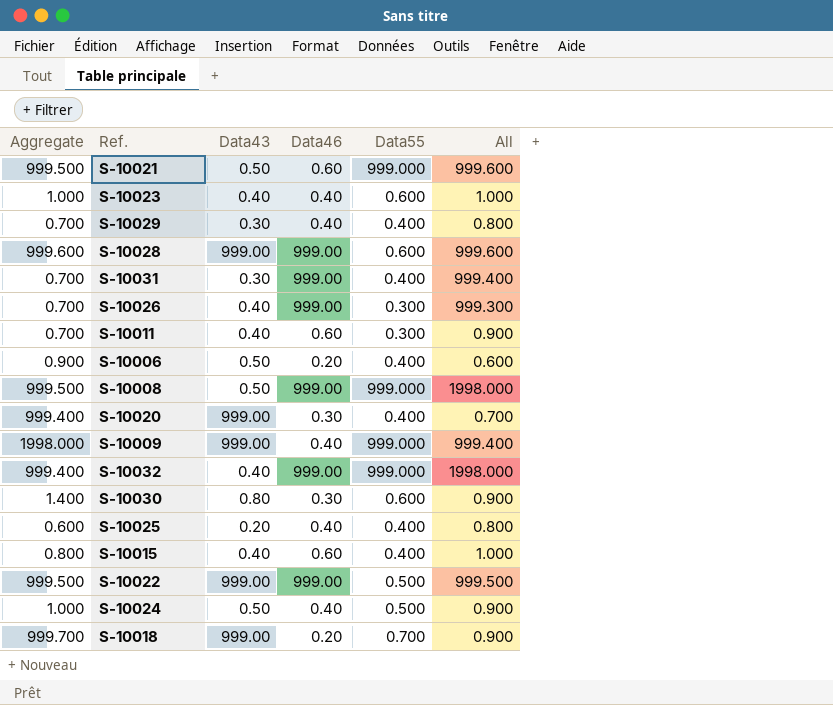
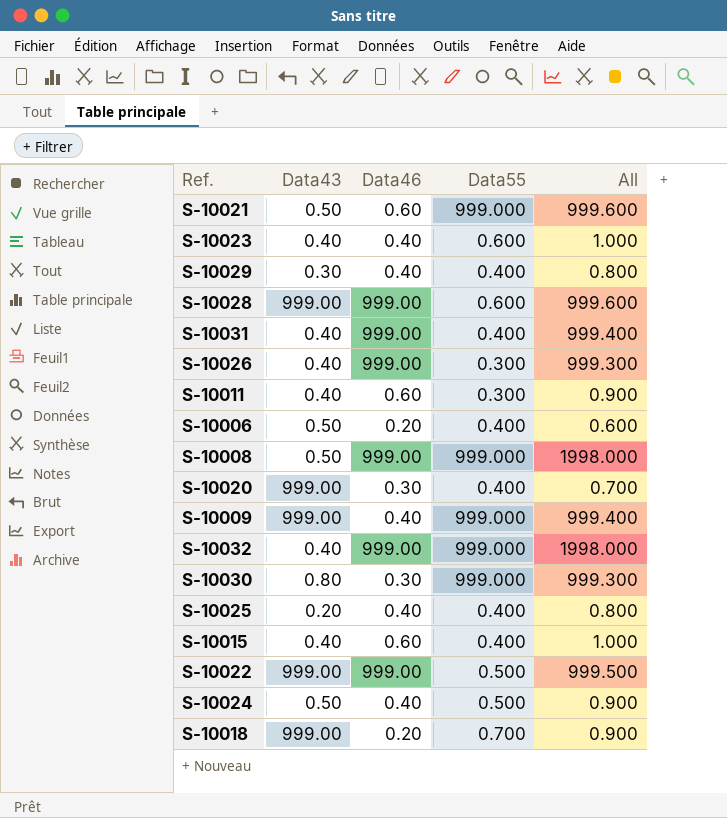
column Aggregate | formula: [Data43] + [Data55] -> none
S-10031 | Data43: 0.30 -> 0.40
S-10030 | Data55: 0.600 -> 999.000
S-10030 | All: 0.900 -> 999.300

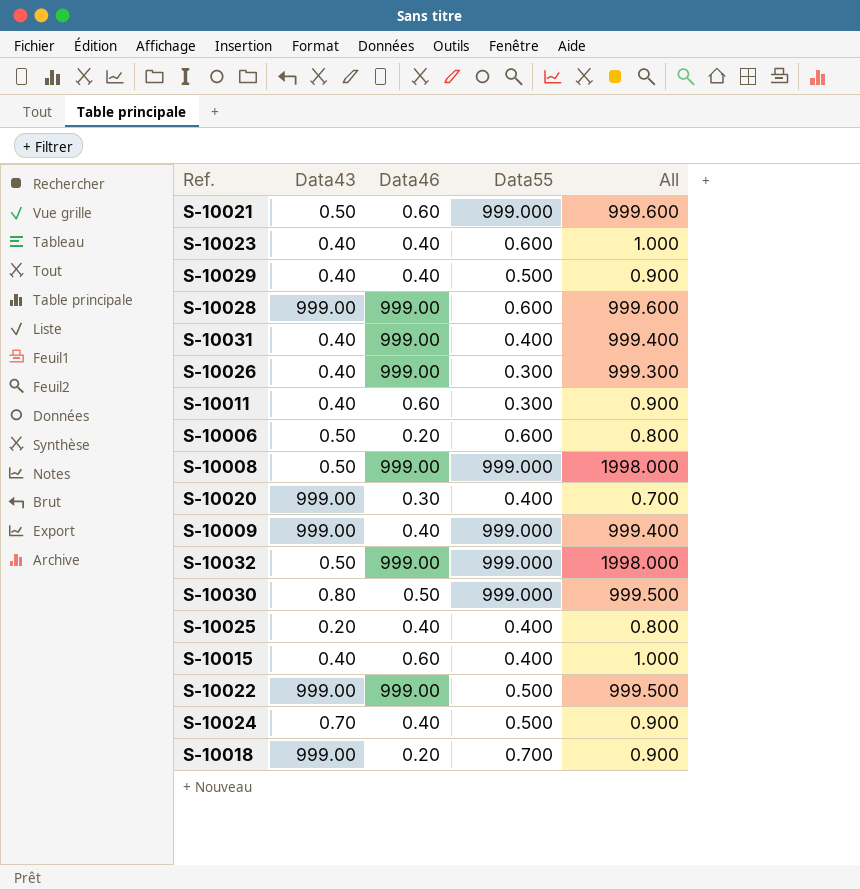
S-10029 | Data43: 0.30 -> 0.40
S-10029 | Data55: 0.400 -> 0.500
S-10029 | All: 0.800 -> 0.900
S-10006 | Data55: 0.400 -> 0.600
S-10006 | All: 0.600 -> 0.800
S-10032 | Data43: 0.40 -> 0.50
S-10030 | Data46: 0.30 -> 0.50
S-10030 | All: 999.300 -> 999.500
S-10024 | Data43: 0.50 -> 0.70

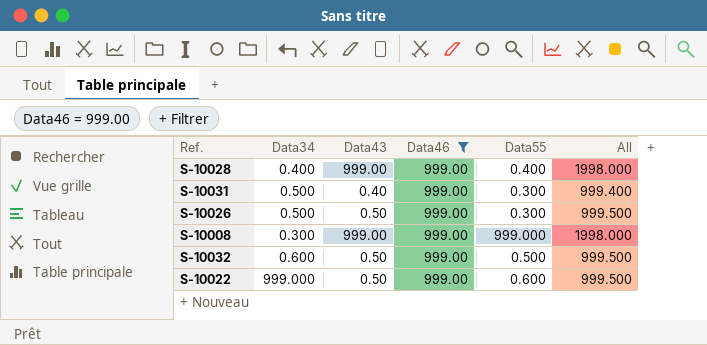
filter: none -> Data46 = 999.00
column Data34 | position: none -> 2
column All | formula: [Data46] + [Data55] -> [Data43] + [Data46]
S-10028 | Data55: 0.600 -> 0.400
S-10031 | Data55: 0.400 -> 0.300
S-10026 | Data43: 0.40 -> 0.50
S-10008 | Data43: 0.50 -> 999.00
S-10032 | Data55: 999.000 -> 0.500
S-10022 | Data43: 999.00 -> 0.50
S-10022 | Data55: 0.500 -> 0.600

